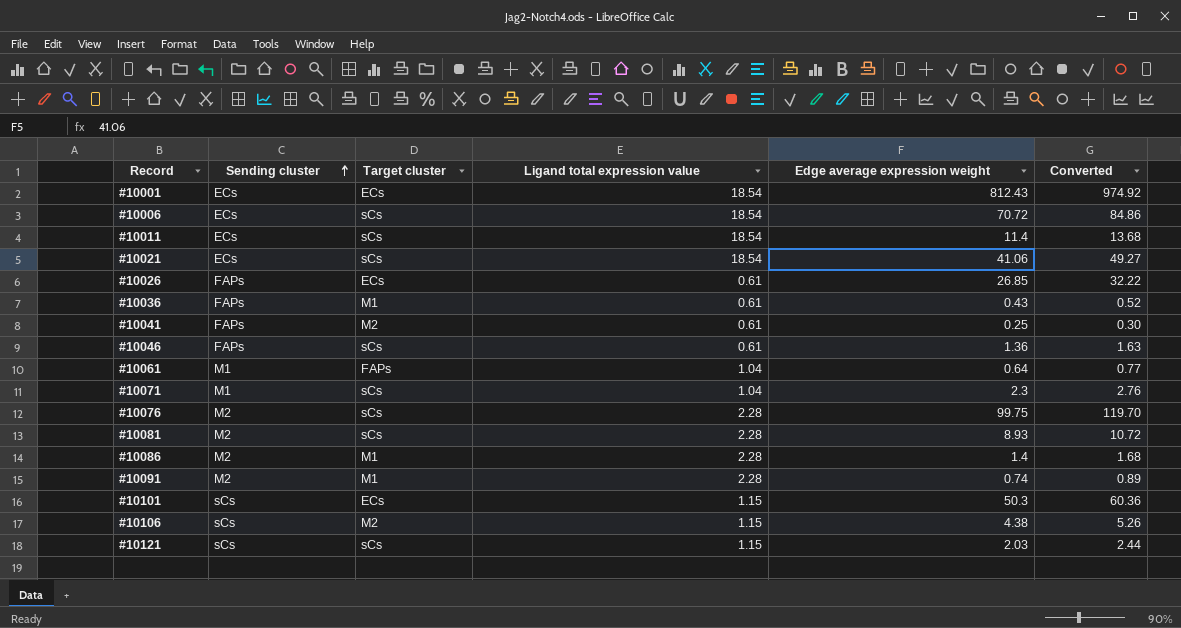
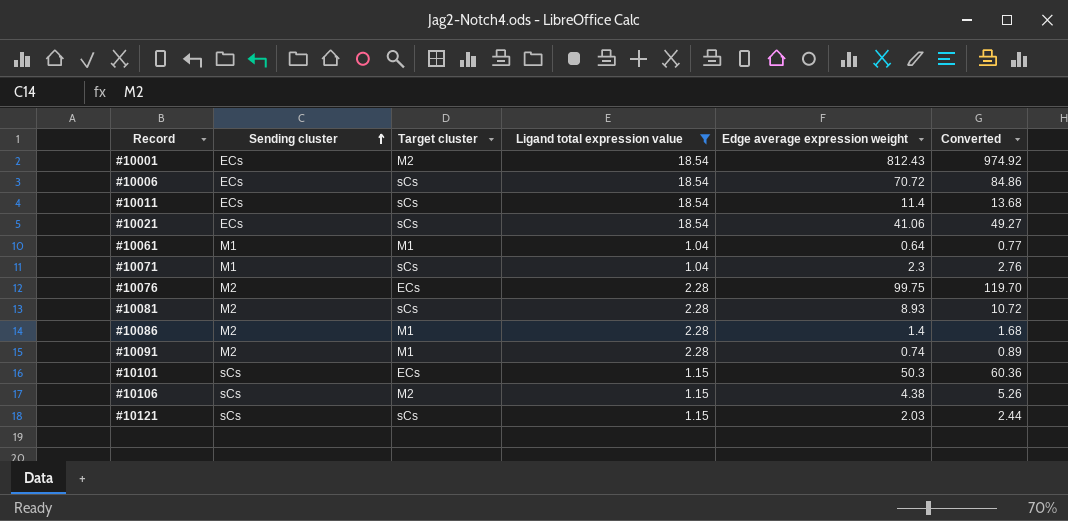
filter: none -> Ligand total expression value != 0.61
#10001 | Target cluster: ECs -> M2
#10061 | Target cluster: FAPs -> M1
#10076 | Target cluster: sCs -> ECs

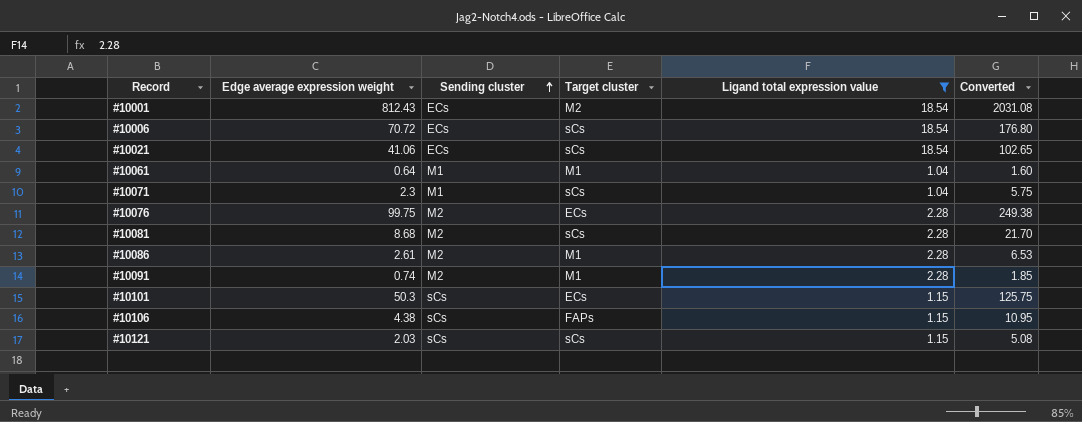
column Edge average expression weight | position: 5 -> 2
column Converted | formula: [Edge average expression weight] * 1.2 -> [Edge average expression weight] * 2.5
row #10011: ECs | sCs | 18.54 | 11.4 | 13.68 -> none
#10081 | Edge average expression weight: 8.93 -> 8.68
#10086 | Edge average expression weight: 1.4 -> 2.61
#10106 | Target cluster: M2 -> FAPs

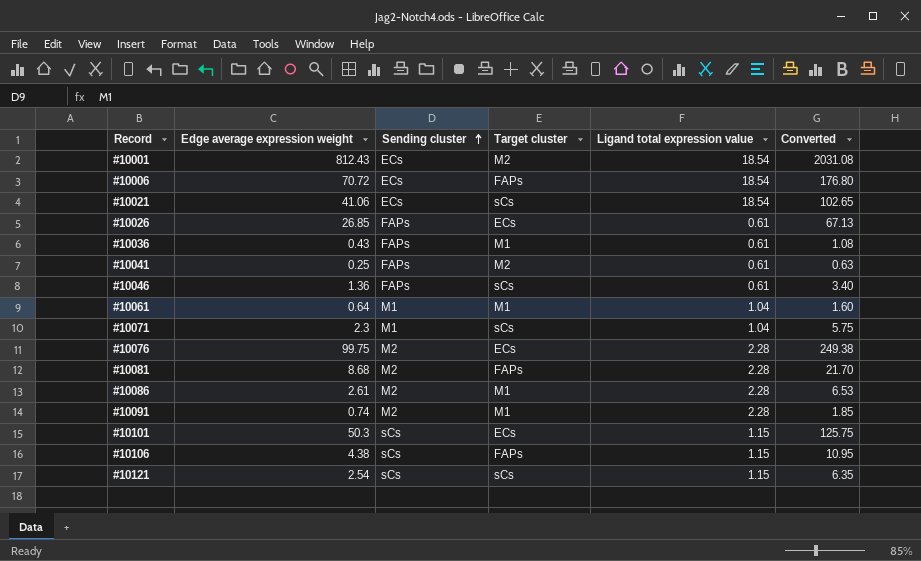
filter: Ligand total expression value != 0.61 -> none
#10006 | Target cluster: sCs -> FAPs
#10081 | Target cluster: sCs -> FAPs
#10121 | Edge average expression weight: 2.03 -> 2.54
#10121 | Converted: 5.08 -> 6.35

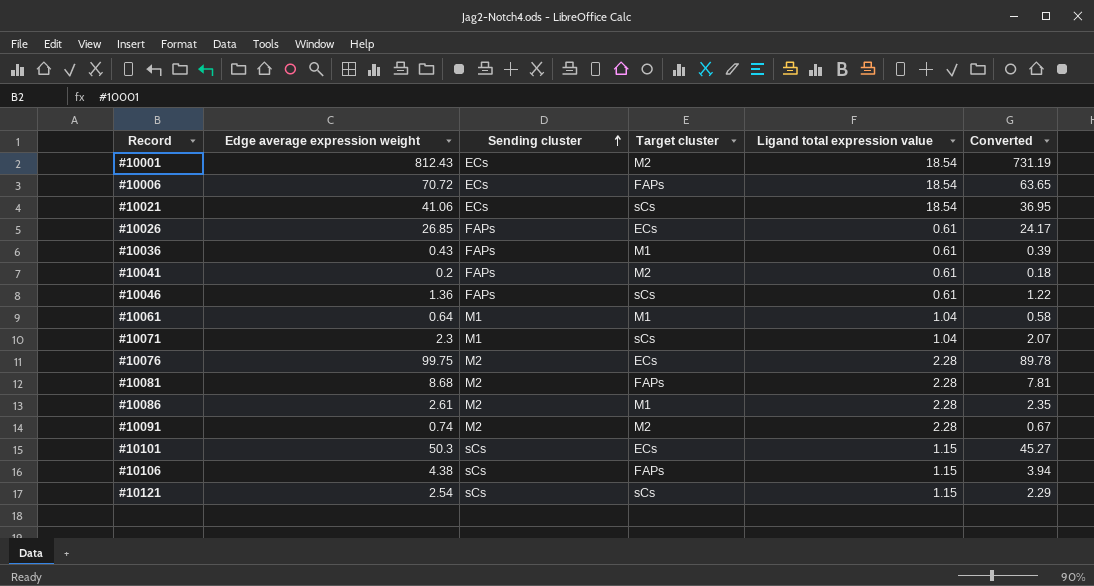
column Converted | formula: [Edge average expression weight] * 2.5 -> [Edge average expression weight] * 0.9
#10041 | Edge average expression weight: 0.25 -> 0.2
#10091 | Target cluster: M1 -> M2

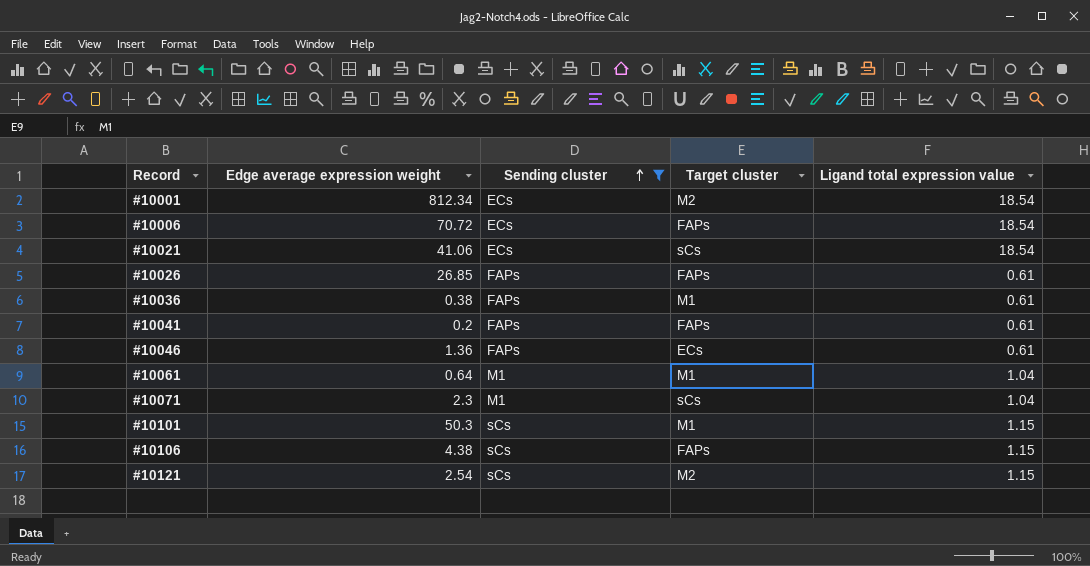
filter: none -> Sending cluster != M2
column Converted | formula: [Edge average expression weight] * 0.9 -> none
#10001 | Edge average expression weight: 812.43 -> 812.34
#10026 | Target cluster: ECs -> FAPs
#10036 | Edge average expression weight: 0.43 -> 0.38
#10041 | Target cluster: M2 -> FAPs
#10046 | Target cluster: sCs -> ECs
#10101 | Target cluster: ECs -> M1
#10121 | Target cluster: sCs -> M2

